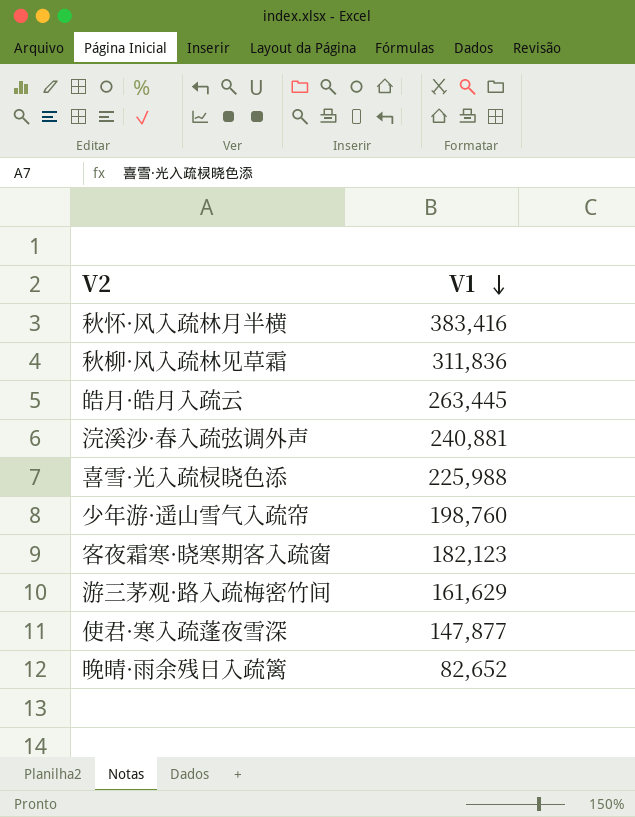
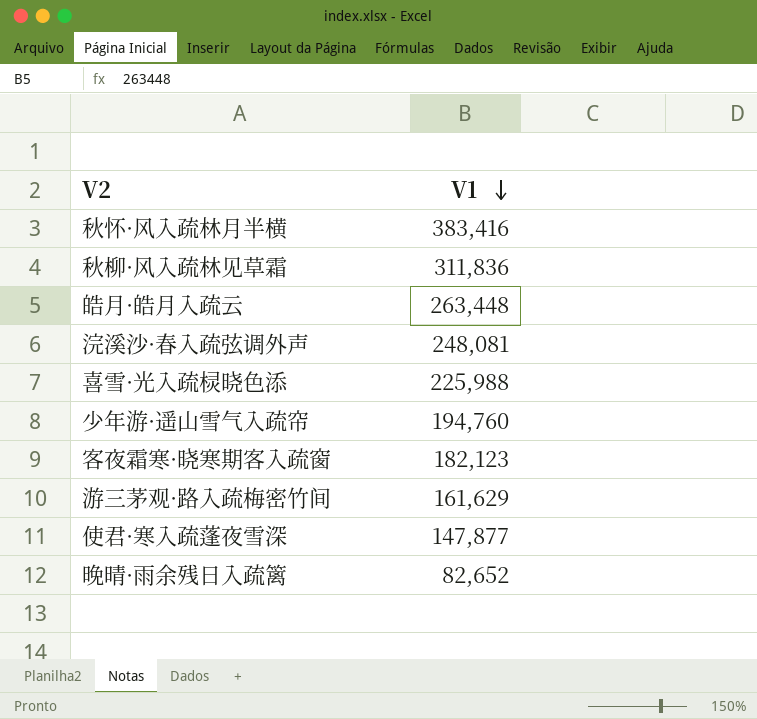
皓月·皓月入疏云 | V1: 263,445 -> 263,448
浣溪沙·春入疏弦调外声 | V1: 240,881 -> 248,081
少年游·遥山雪气入疏帘 | V1: 198,760 -> 194,760

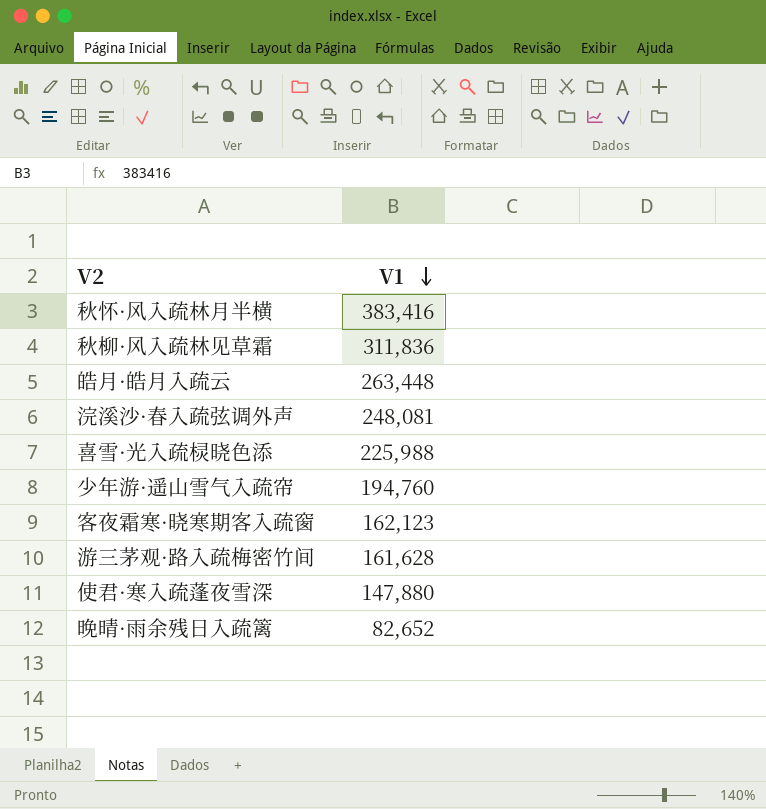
客夜霜寒·晓寒期客入疏窗 | V1: 182,123 -> 162,123
游三茅观·路入疏梅密竹间 | V1: 161,629 -> 161,628
使君·寒入疏蓬夜雪深 | V1: 147,877 -> 147,880

